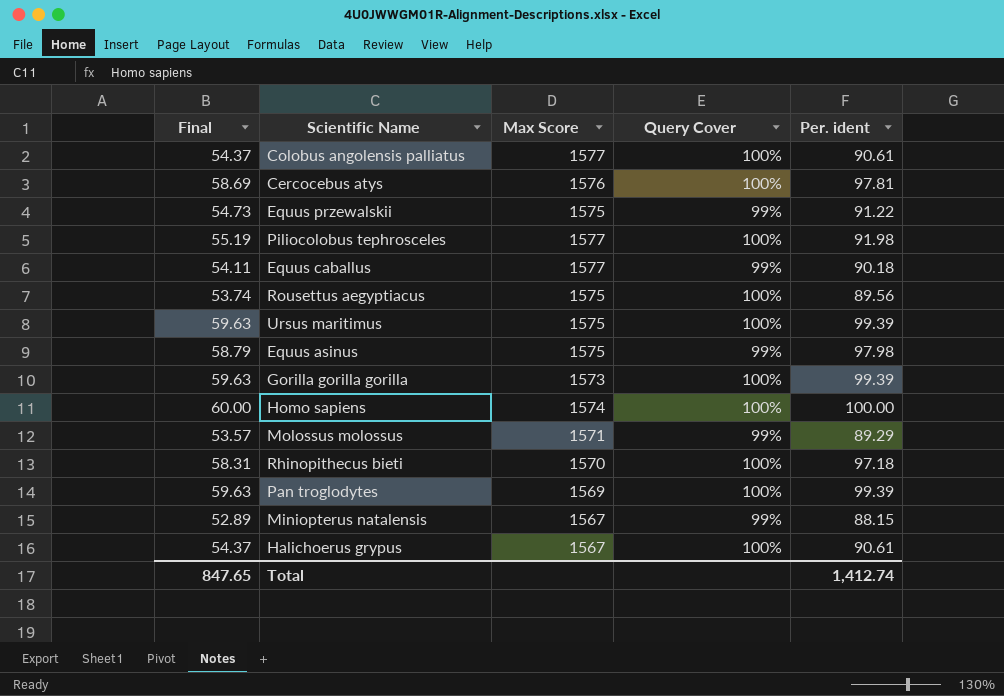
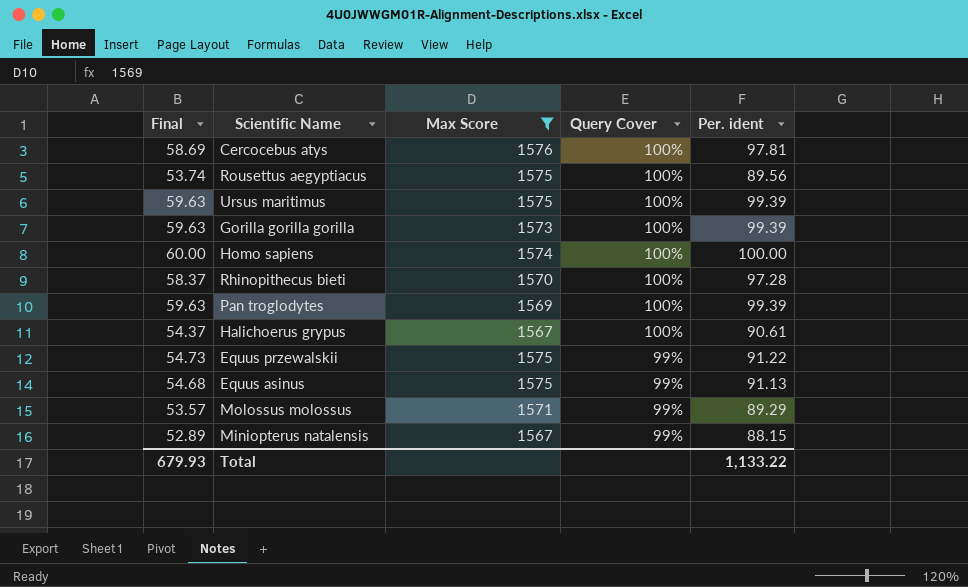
filter: none -> Max Score != 1577
row order: none -> Query Cover descending
Rhinopithecus bieti | Final: 58.31 -> 58.37
Rhinopithecus bieti | Per. ident: 97.18 -> 97.28
Equus asinus | Final: 58.79 -> 54.68
Equus asinus | Per. ident: 97.98 -> 91.13
Total | Final: 847.65 -> 679.93
Total | Per. ident: 1,412.74 -> 1,133.22

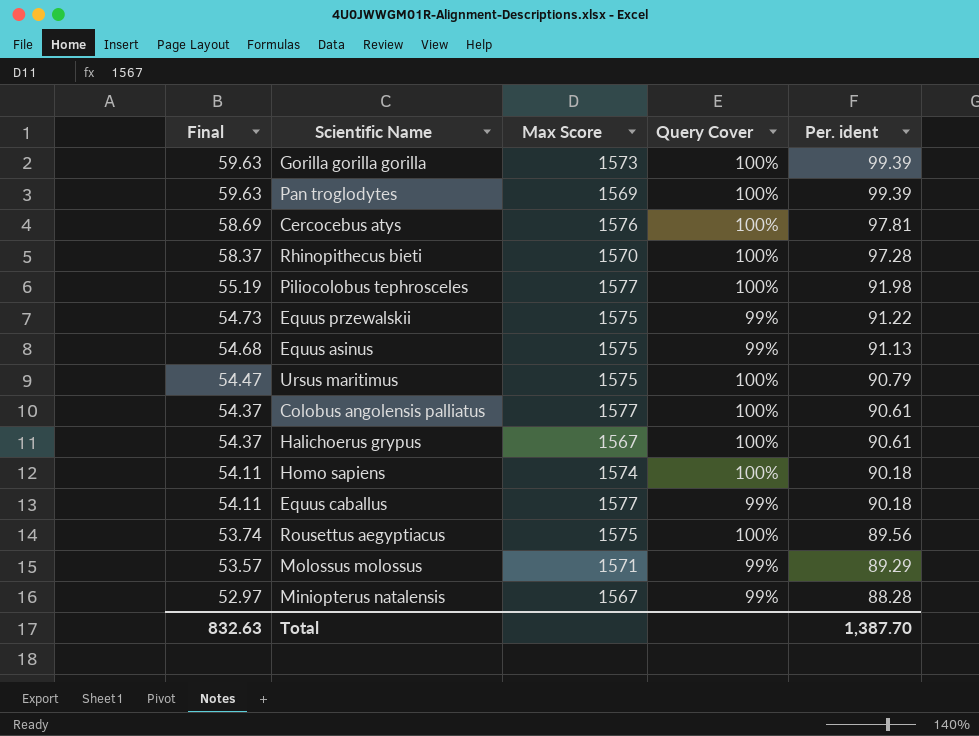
filter: Max Score != 1577 -> none
row order: Query Cover descending -> Final descending
Ursus maritimus | Final: 59.63 -> 54.47
Ursus maritimus | Per. ident: 99.39 -> 90.79
Homo sapiens | Final: 60.00 -> 54.11
Homo sapiens | Per. ident: 100.00 -> 90.18
Miniopterus natalensis | Final: 52.89 -> 52.97
Miniopterus natalensis | Per. ident: 88.15 -> 88.28
Total | Final: 679.93 -> 832.63
Total | Per. ident: 1,133.22 -> 1,387.70

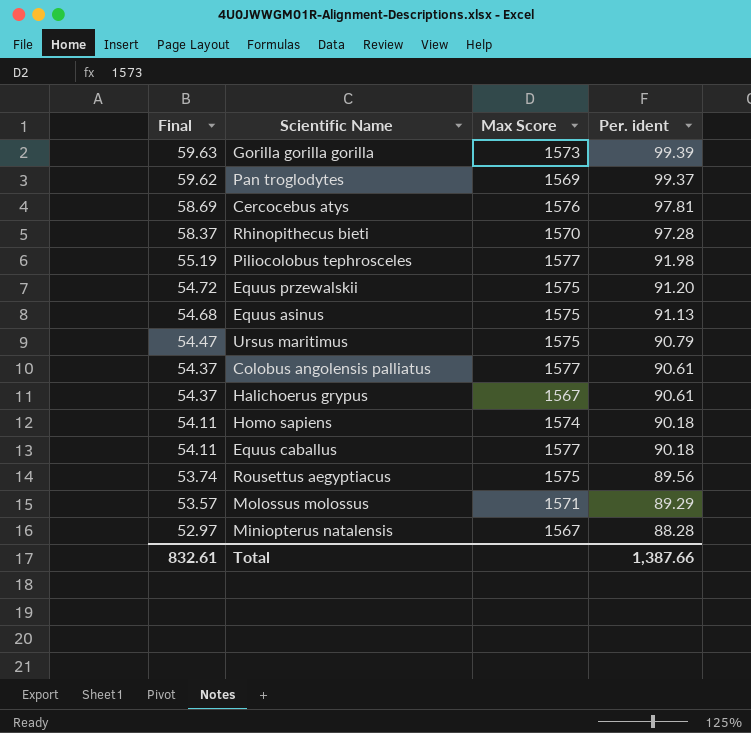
column Query Cover | position: 4 -> none
Pan troglodytes | Final: 59.63 -> 59.62
Pan troglodytes | Per. ident: 99.39 -> 99.37
Equus przewalskii | Final: 54.73 -> 54.72
Equus przewalskii | Per. ident: 91.22 -> 91.20
Total | Final: 832.63 -> 832.61
Total | Per. ident: 1,387.70 -> 1,387.66

